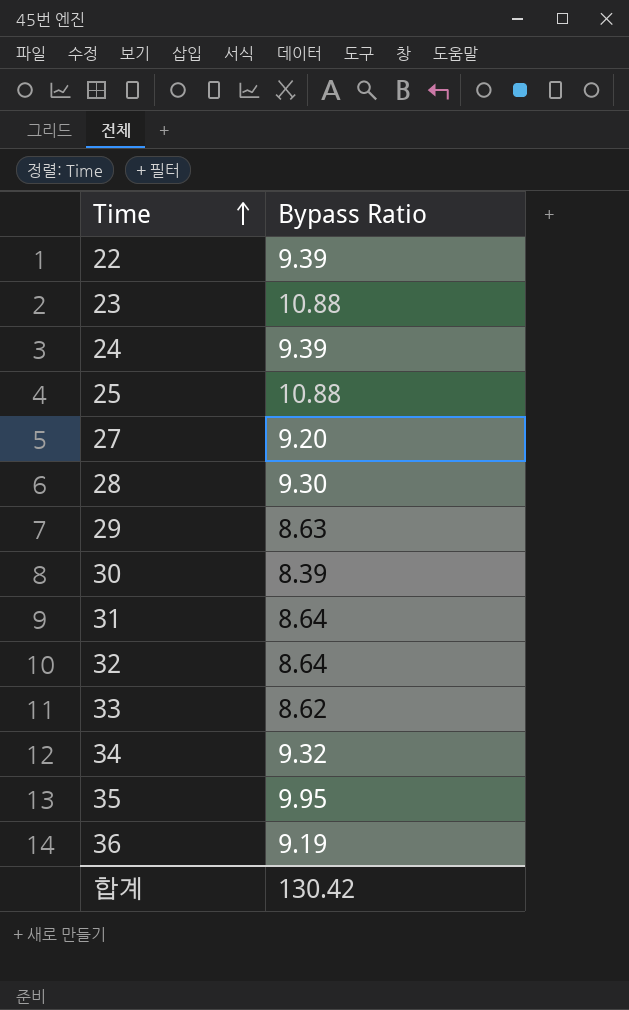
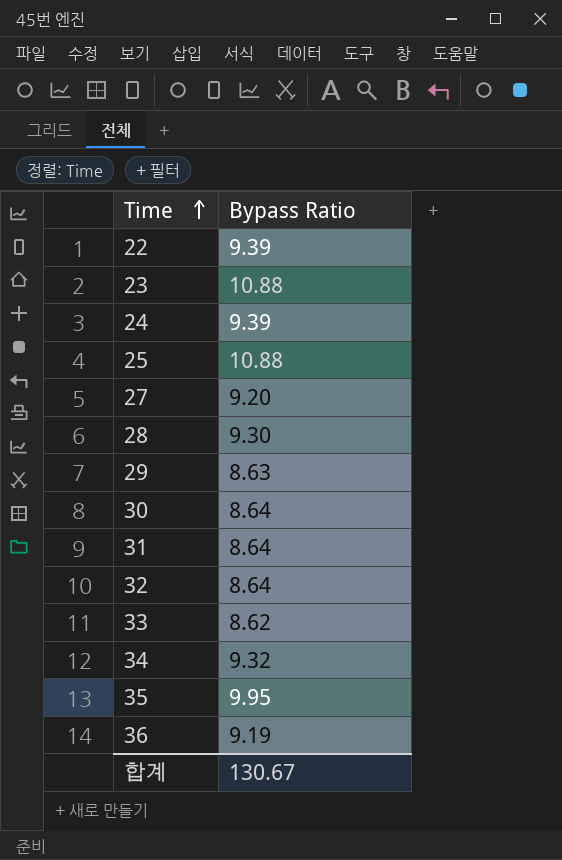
30 | Bypass Ratio: 8.39 -> 8.64
합계 | Bypass Ratio: 130.42 -> 130.67

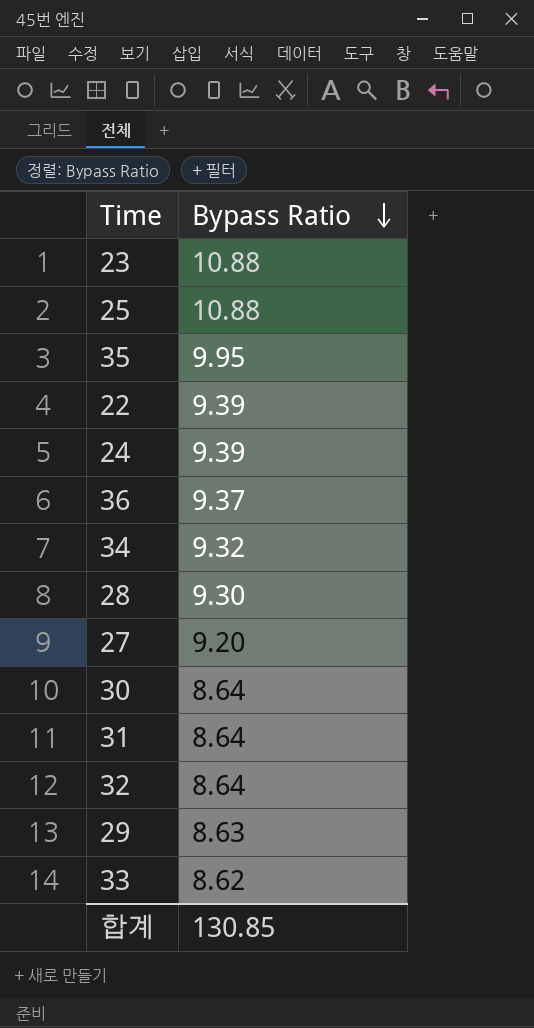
row order: Time ascending -> Bypass Ratio descending
36 | Bypass Ratio: 9.19 -> 9.37
합계 | Bypass Ratio: 130.67 -> 130.85

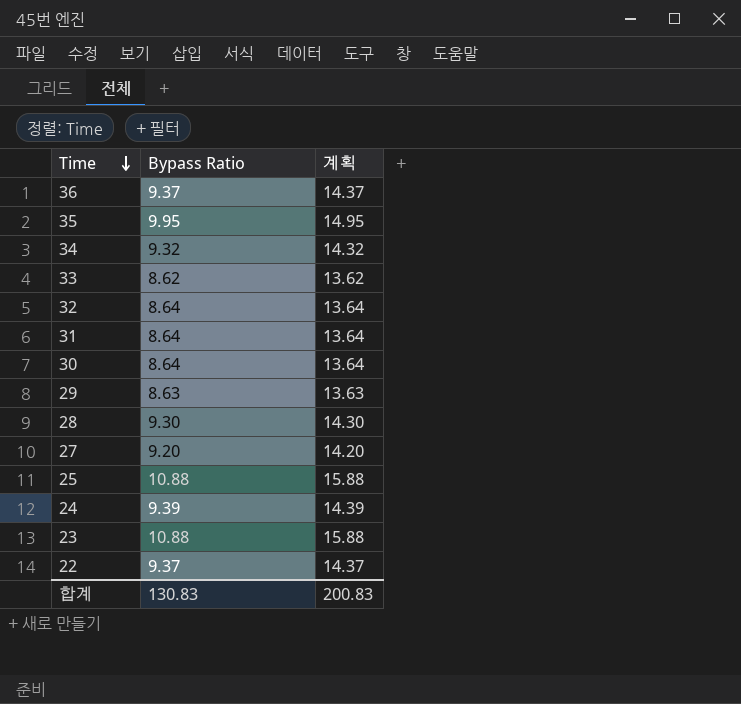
row order: Bypass Ratio descending -> Time descending
column 계획 | formula: none -> [Bypass Ratio] + 5
22 | Bypass Ratio: 9.39 -> 9.37
합계 | Bypass Ratio: 130.85 -> 130.83

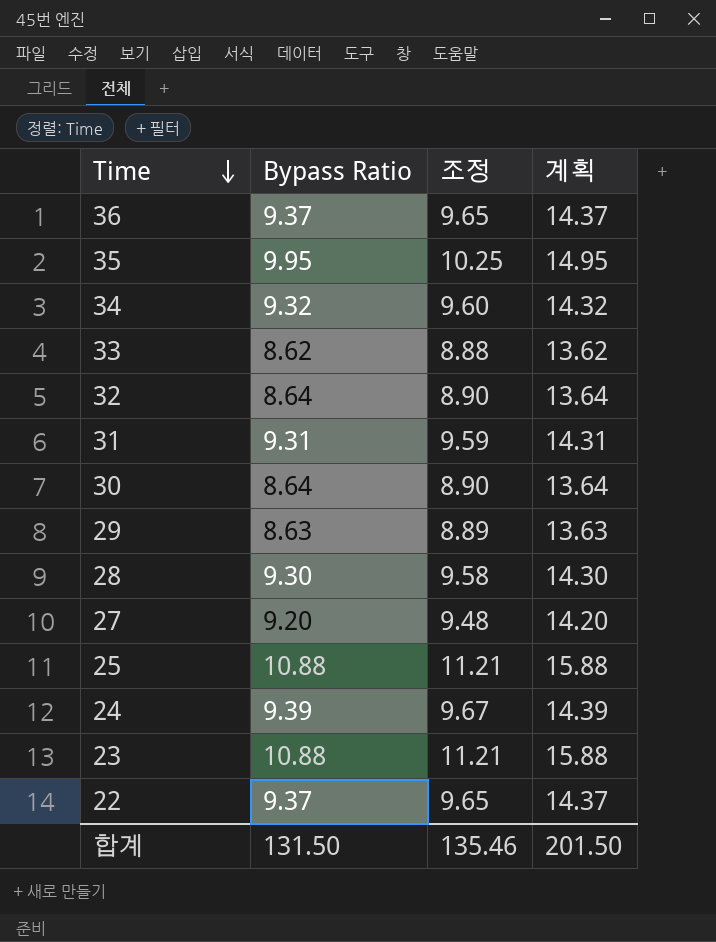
column 조정 | formula: none -> [Bypass Ratio] * 1.03
31 | Bypass Ratio: 8.64 -> 9.31
31 | 계획: 13.64 -> 14.31
합계 | Bypass Ratio: 130.83 -> 131.50
합계 | 계획: 200.83 -> 201.50

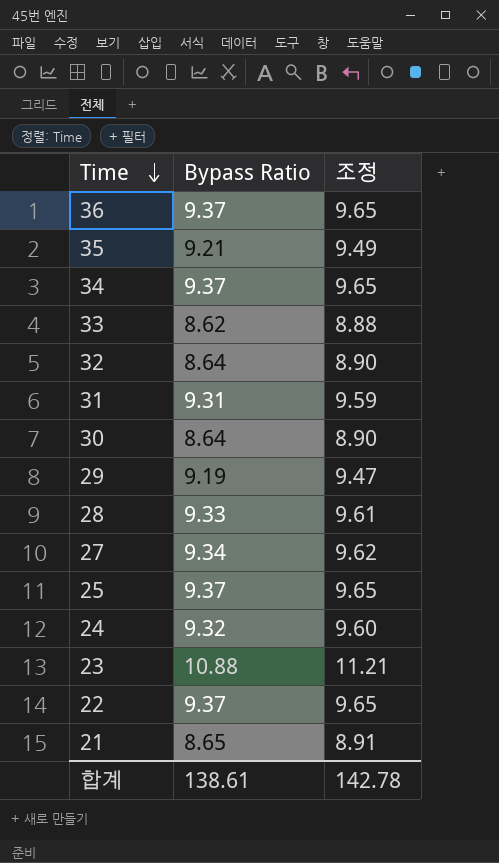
column 계획 | formula: [Bypass Ratio] + 5 -> none
35 | Bypass Ratio: 9.95 -> 9.21
35 | 조정: 10.25 -> 9.49
34 | Bypass Ratio: 9.32 -> 9.37
34 | 조정: 9.60 -> 9.65
29 | Bypass Ratio: 8.63 -> 9.19
29 | 조정: 8.89 -> 9.47
28 | Bypass Ratio: 9.30 -> 9.33
28 | 조정: 9.58 -> 9.61
27 | Bypass Ratio: 9.20 -> 9.34
27 | 조정: 9.48 -> 9.62
25 | Bypass Ratio: 10.88 -> 9.37
25 | 조정: 11.21 -> 9.65
24 | Bypass Ratio: 9.39 -> 9.32
24 | 조정: 9.67 -> 9.60
row 21: none -> 8.65 | 8.91
합계 | Bypass Ratio: 131.50 -> 138.61
합계 | 조정: 135.46 -> 142.78

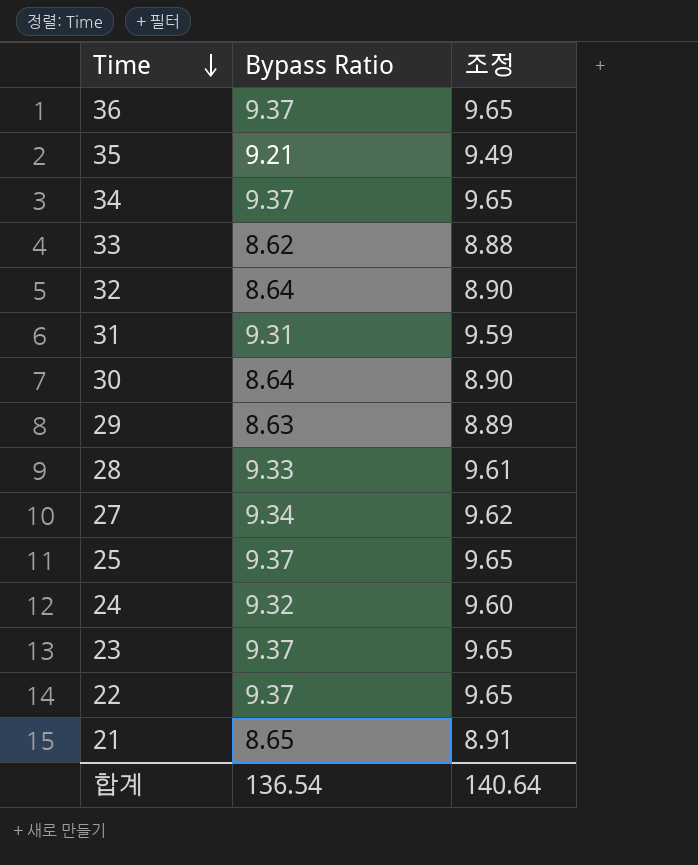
29 | Bypass Ratio: 9.19 -> 8.63
29 | 조정: 9.47 -> 8.89
23 | Bypass Ratio: 10.88 -> 9.37
23 | 조정: 11.21 -> 9.65
합계 | Bypass Ratio: 138.61 -> 136.54
합계 | 조정: 142.78 -> 140.64

